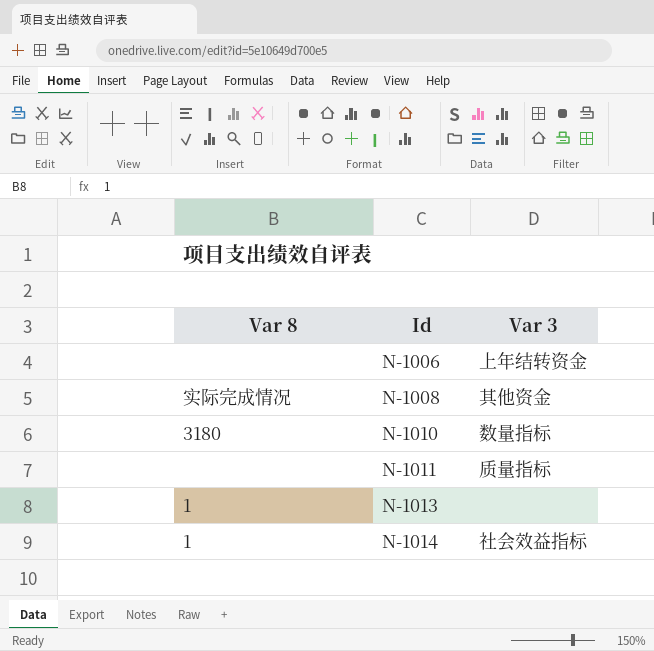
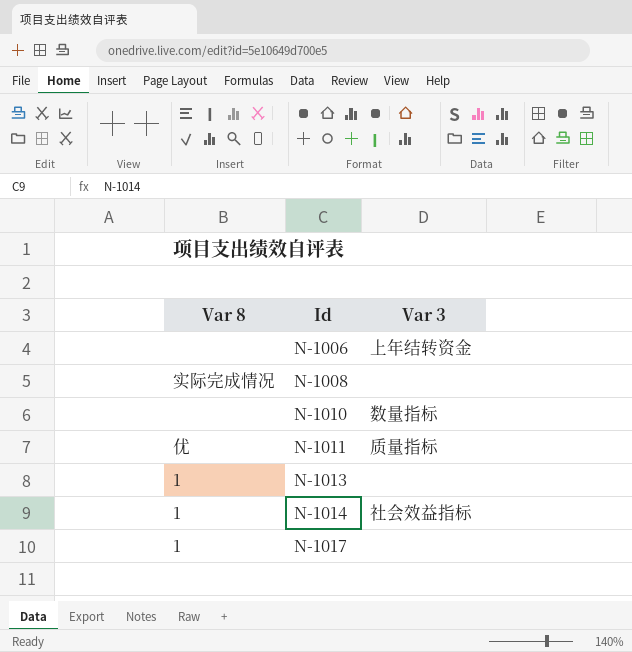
N-1008 | Var 3: 其他资金 -> none
N-1010 | Var 8: 3180 -> none
N-1011 | Var 8: none -> 优
row N-1017: none -> 1 | none

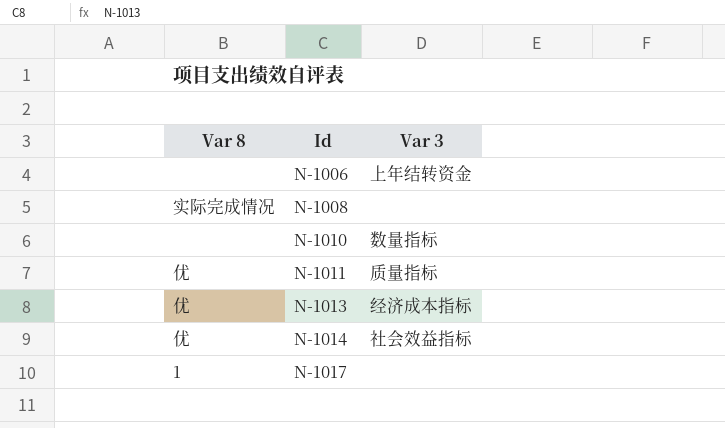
N-1013 | Var 8: 1 -> 优
N-1013 | Var 3: none -> 经济成本指标
N-1014 | Var 8: 1 -> 优

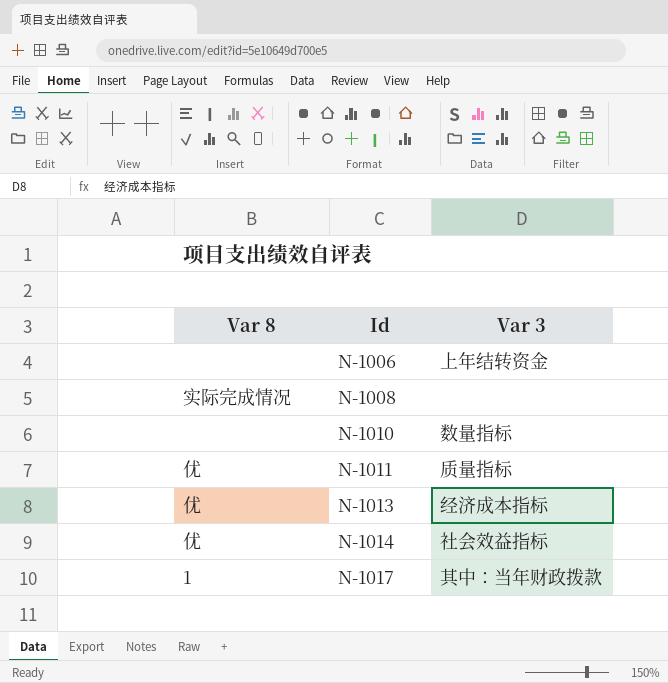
N-1017 | Var 3: none -> 其中：当年财政拨款

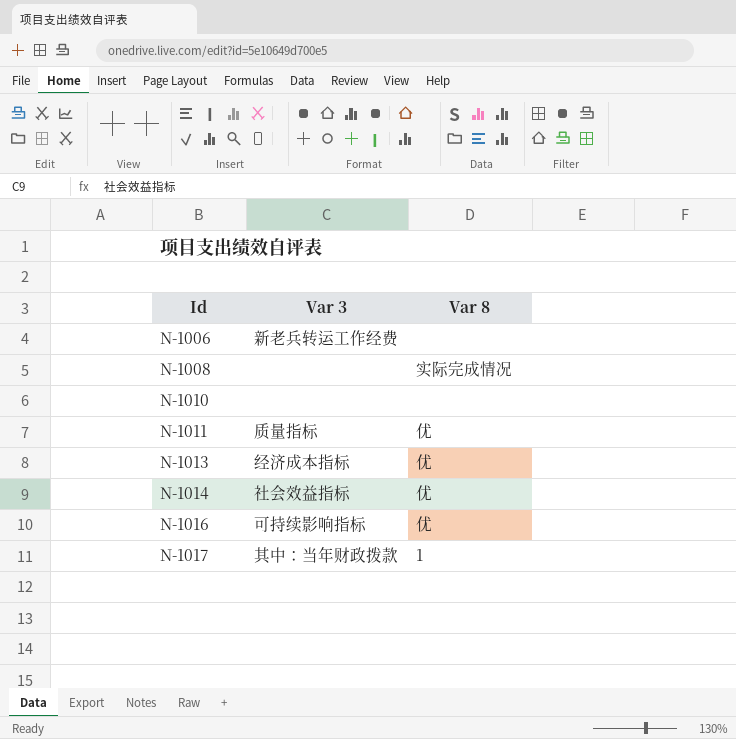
column Var 8 | position: 1 -> 3
N-1006 | Var 3: 上年结转资金 -> 新老兵转运工作经费
N-1010 | Var 3: 数量指标 -> none
row N-1016: none -> 可持续影响指标 | 优

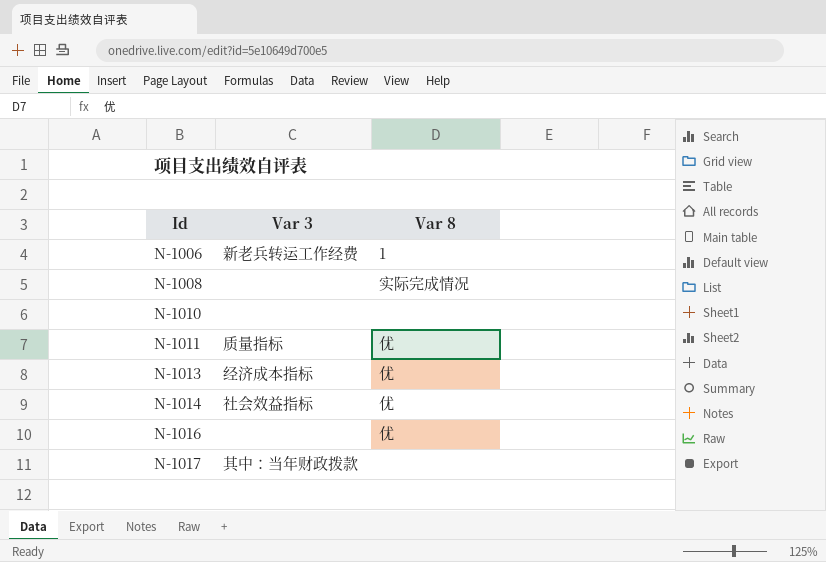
N-1006 | Var 8: none -> 1
N-1016 | Var 3: 可持续影响指标 -> none
N-1017 | Var 8: 1 -> none

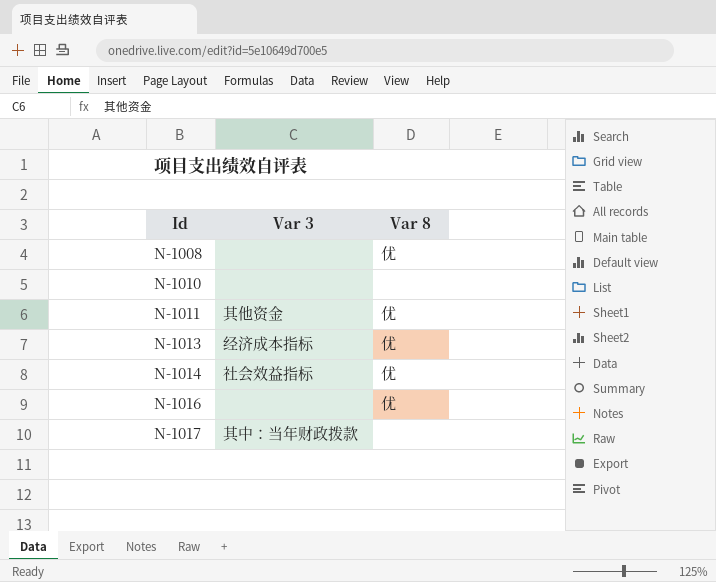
row N-1006: 新老兵转运工作经费 | 1 -> none
N-1008 | Var 8: 实际完成情况 -> 优
N-1011 | Var 3: 质量指标 -> 其他资金

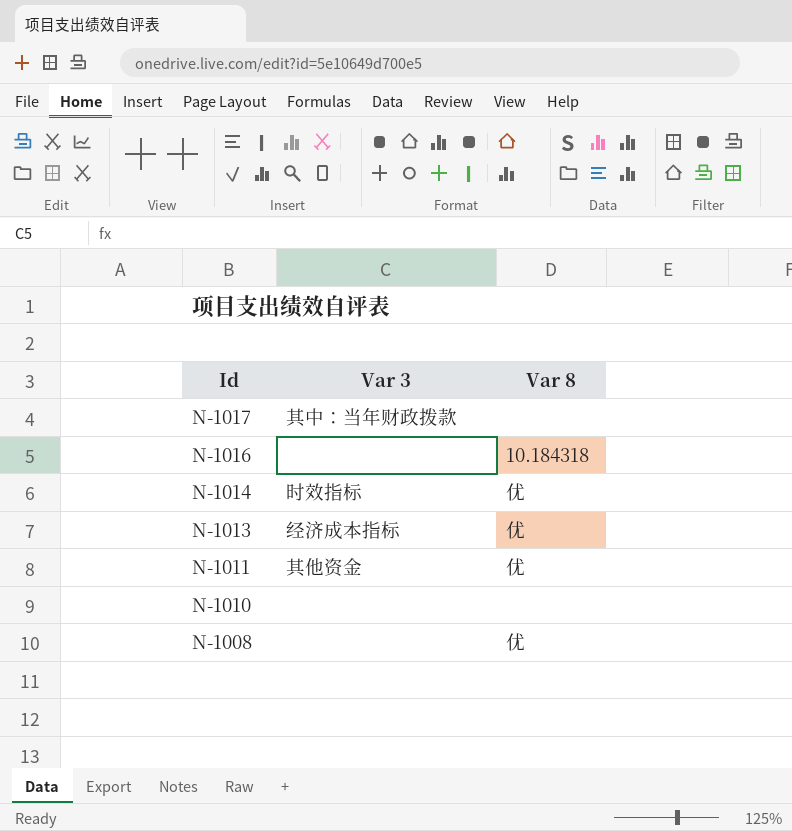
row order: Id ascending -> Id descending
N-1016 | Var 8: 优 -> 10.184318
N-1014 | Var 3: 社会效益指标 -> 时效指标

